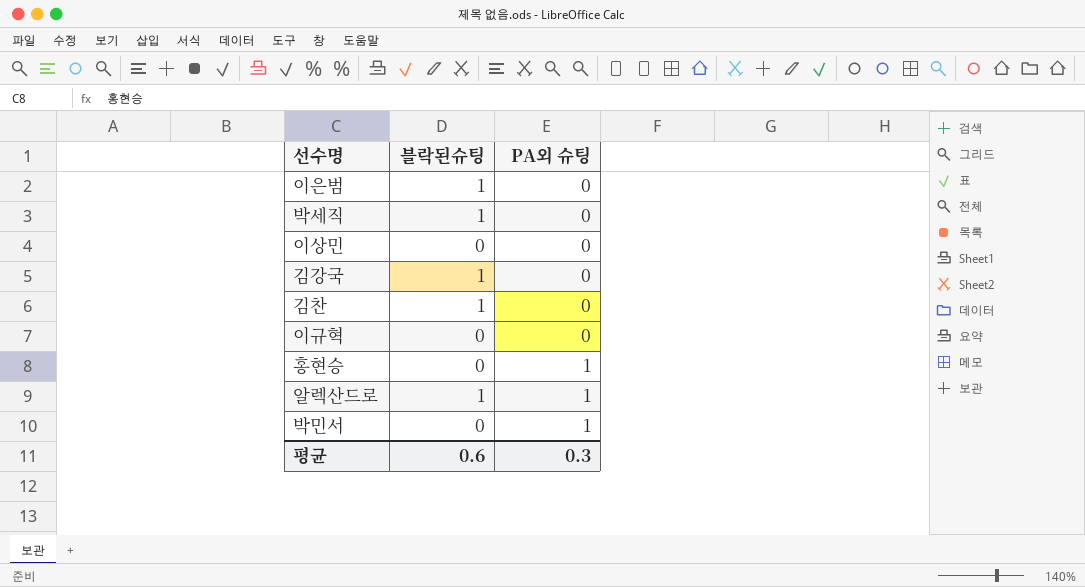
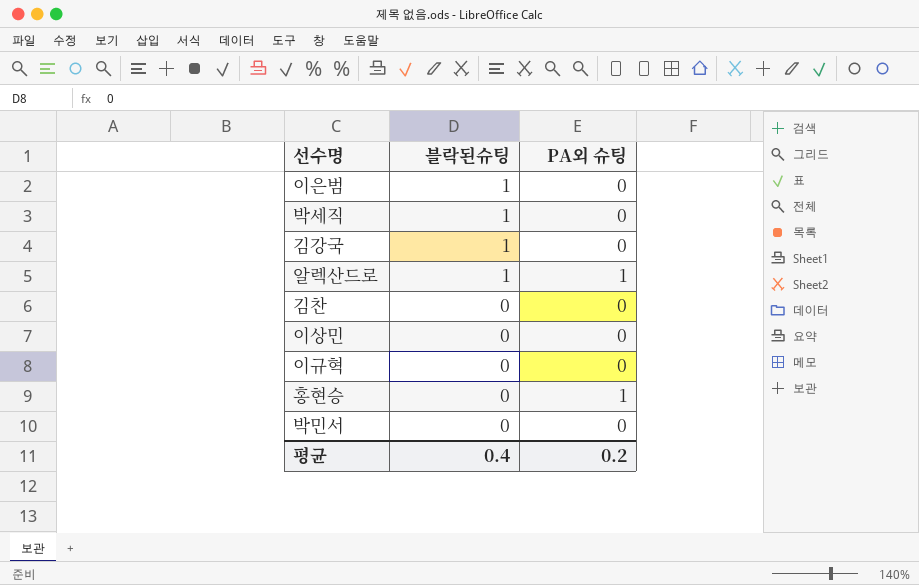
row order: PA외 슈팅 ascending -> 블락된슈팅 descending
김찬 | 블락된슈팅: 1 -> 0
박민서 | PA외 슈팅: 1 -> 0
평균 | 블락된슈팅: 0.6 -> 0.4
평균 | PA외 슈팅: 0.3 -> 0.2

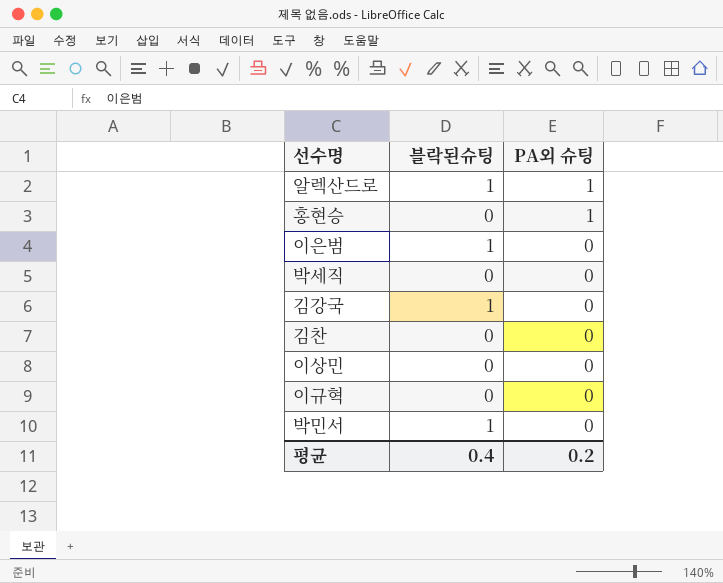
row order: 블락된슈팅 descending -> PA외 슈팅 descending
박세직 | 블락된슈팅: 1 -> 0
박민서 | 블락된슈팅: 0 -> 1

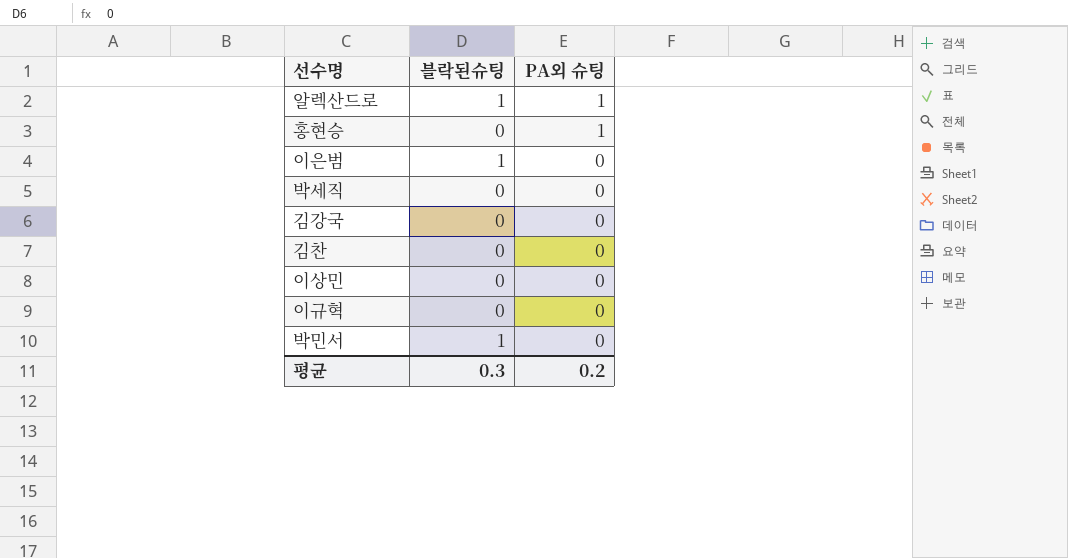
김강국 | 블락된슈팅: 1 -> 0
평균 | 블락된슈팅: 0.4 -> 0.3

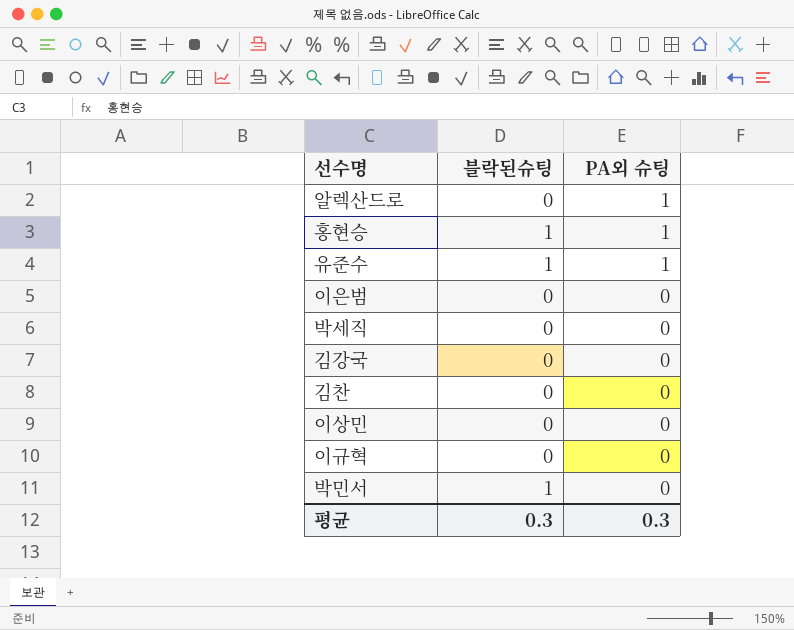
알렉산드로 | 블락된슈팅: 1 -> 0
홍현승 | 블락된슈팅: 0 -> 1
row 유준수: none -> 1 | 1
이은범 | 블락된슈팅: 1 -> 0
평균 | PA외 슈팅: 0.2 -> 0.3

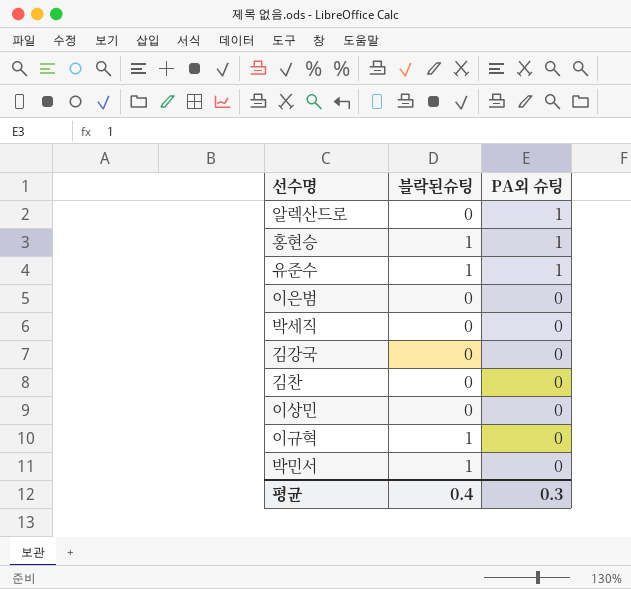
이규혁 | 블락된슈팅: 0 -> 1
평균 | 블락된슈팅: 0.3 -> 0.4

